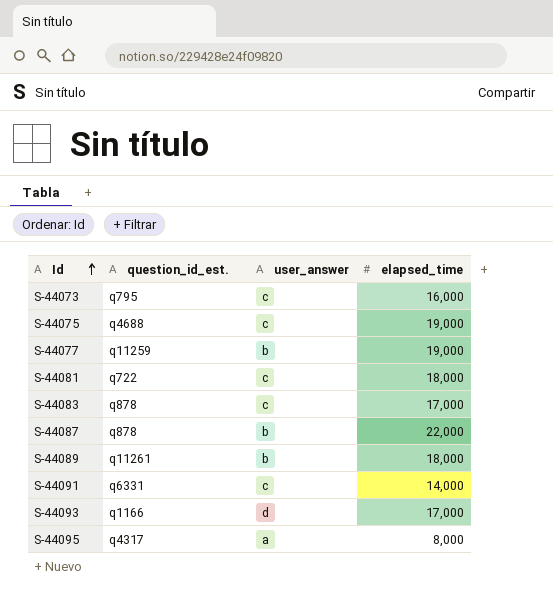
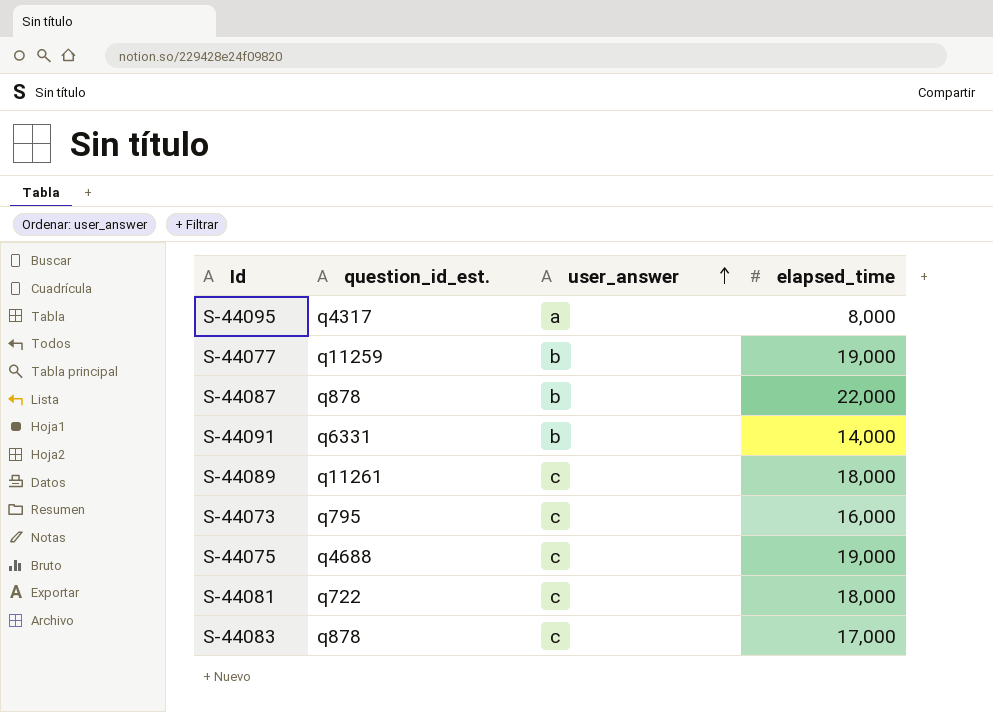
row order: Id ascending -> user_answer ascending
row S-44093: q1166 | d | 17,000 -> none
S-44091 | user_answer: c -> b
S-44089 | user_answer: b -> c

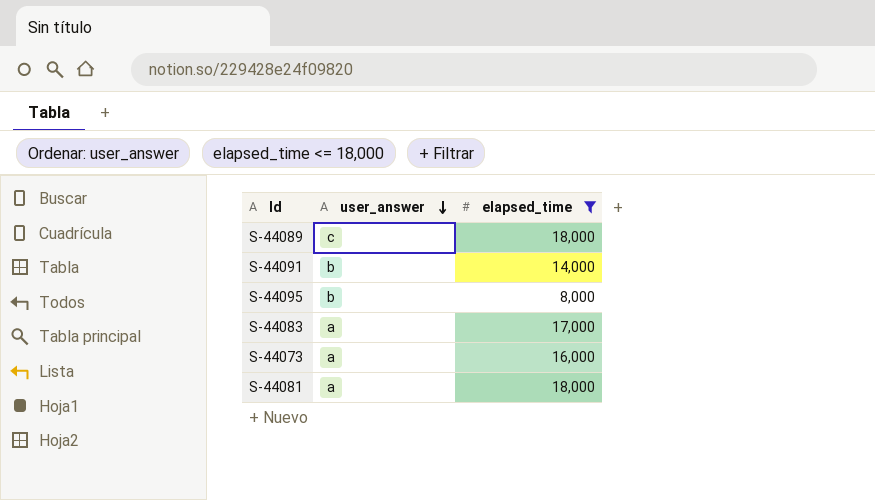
filter: none -> elapsed_time <= 18,000
row order: user_answer ascending -> user_answer descending
column question_id_est. | position: 2 -> none
S-44095 | user_answer: a -> b
S-44083 | user_answer: c -> a
S-44073 | user_answer: c -> a
S-44081 | user_answer: c -> a

